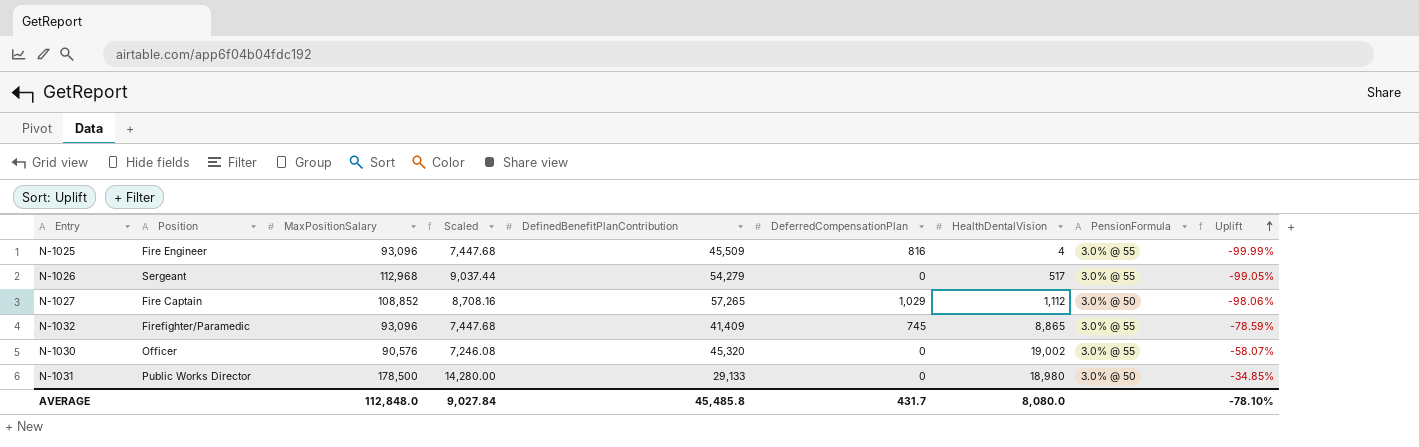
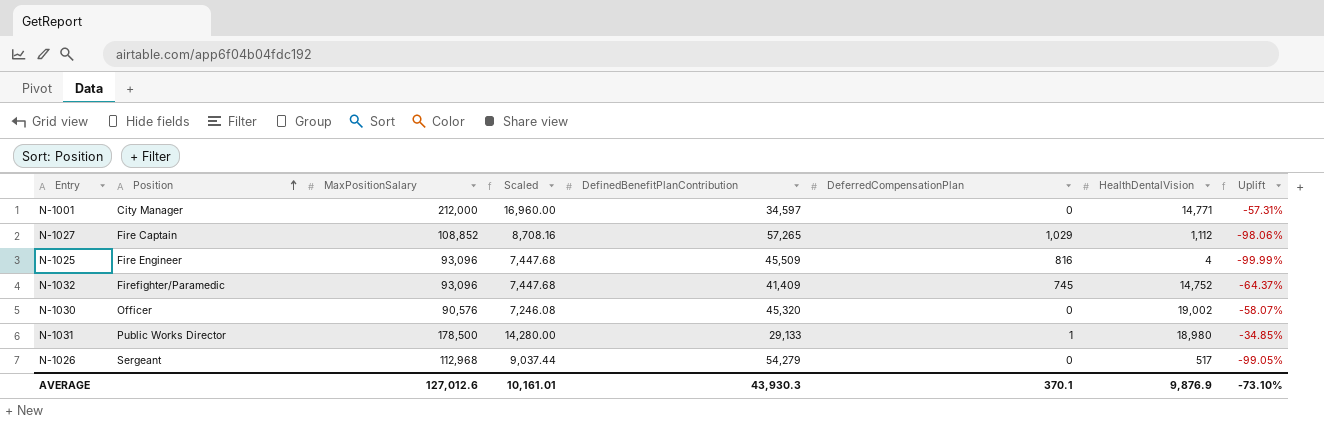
row order: Uplift ascending -> Position ascending
column PensionFormula | position: 8 -> none
row N-1001: none -> City Manager | 212,000 | 16,960.00 | 34,597 | 0 | 14,771 | -57.31%
N-1032 | HealthDentalVision: 8,865 -> 14,752
N-1032 | Uplift: -78.59% -> -64.37%
N-1031 | DeferredCompensationPlan: 0 -> 1
AVERAGE | MaxPositionSalary: 112,848.0 -> 127,012.6
AVERAGE | Scaled: 9,027.84 -> 10,161.01
AVERAGE | DefinedBenefitPlanContribution: 45,485.8 -> 43,930.3
AVERAGE | DeferredCompensationPlan: 431.7 -> 370.1
AVERAGE | HealthDentalVision: 8,080.0 -> 9,876.9
AVERAGE | Uplift: -78.10% -> -73.10%

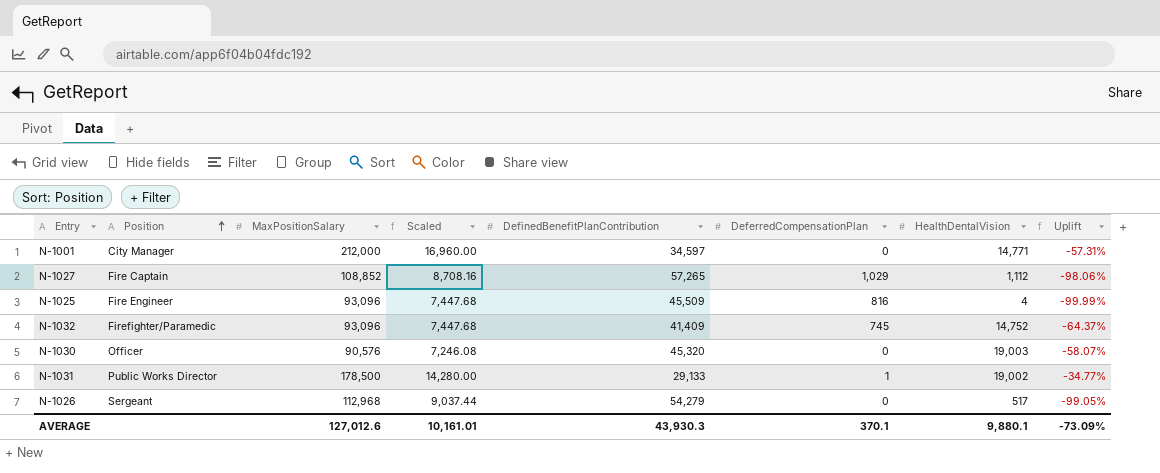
N-1030 | HealthDentalVision: 19,002 -> 19,003
N-1031 | HealthDentalVision: 18,980 -> 19,002
N-1031 | Uplift: -34.85% -> -34.77%
AVERAGE | HealthDentalVision: 9,876.9 -> 9,880.1
AVERAGE | Uplift: -73.10% -> -73.09%

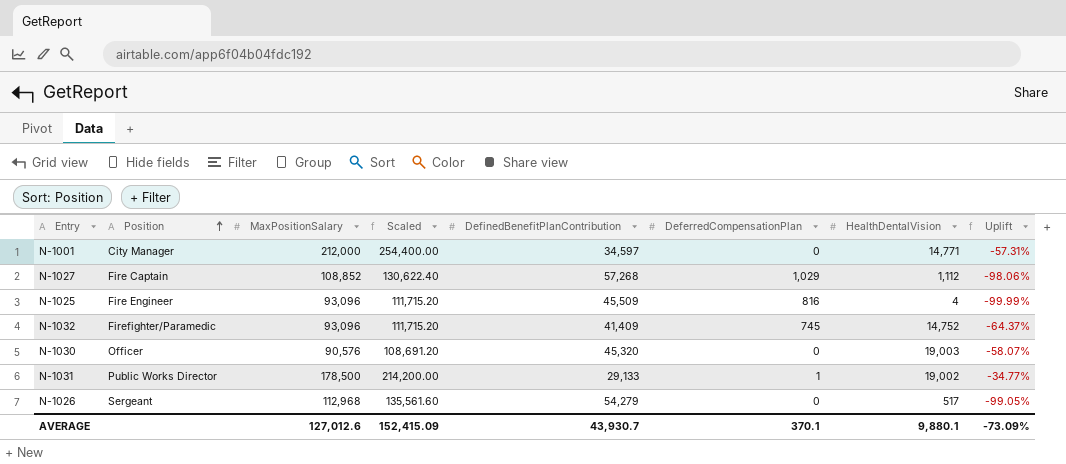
column Scaled | formula: [MaxPositionSalary] * 0.08 -> [MaxPositionSalary] * 1.2
N-1027 | DefinedBenefitPlanContribution: 57,265 -> 57,268
AVERAGE | Scaled: 10,161.01 -> 152,415.09
AVERAGE | DefinedBenefitPlanContribution: 43,930.3 -> 43,930.7

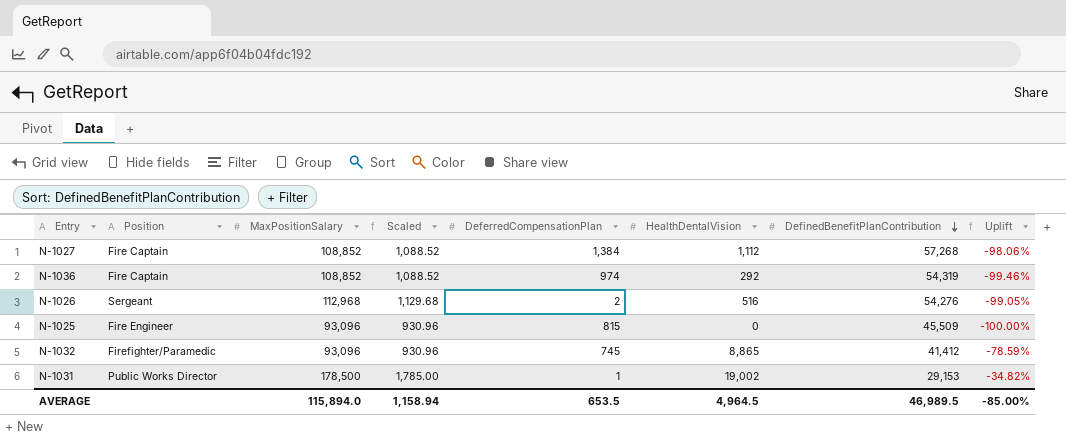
row order: Position ascending -> DefinedBenefitPlanContribution descending
column Scaled | formula: [MaxPositionSalary] * 1.2 -> [MaxPositionSalary] * 0.01
column DefinedBenefitPlanContribution | position: 5 -> 7
row N-1001: City Manager | 212,000 | 254,400.00 | 34,597 | 0 | 14,771 | -57.31% -> none
row N-1030: Officer | 90,576 | 108,691.20 | 45,320 | 0 | 19,003 | -58.07% -> none
N-1027 | DeferredCompensationPlan: 1,029 -> 1,384
row N-1036: none -> Fire Captain | 108,852 | 1,088.52 | 974 | 292 | 54,319 | -99.46%
N-1026 | DeferredCompensationPlan: 0 -> 2
N-1026 | HealthDentalVision: 517 -> 516
N-1026 | DefinedBenefitPlanContribution: 54,279 -> 54,276
N-1025 | DeferredCompensationPlan: 816 -> 815
N-1025 | HealthDentalVision: 4 -> 0
N-1025 | Uplift: -99.99% -> -100.00%
N-1032 | HealthDentalVision: 14,752 -> 8,865
N-1032 | DefinedBenefitPlanContribution: 41,409 -> 41,412
N-1032 | Uplift: -64.37% -> -78.59%
N-1031 | DefinedBenefitPlanContribution: 29,133 -> 29,153
N-1031 | Uplift: -34.77% -> -34.82%
AVERAGE | MaxPositionSalary: 127,012.6 -> 115,894.0
AVERAGE | Scaled: 152,415.09 -> 1,158.94
AVERAGE | DeferredCompensationPlan: 370.1 -> 653.5
AVERAGE | HealthDentalVision: 9,880.1 -> 4,964.5
AVERAGE | DefinedBenefitPlanContribution: 43,930.7 -> 46,989.5
AVERAGE | Uplift: -73.09% -> -85.00%

